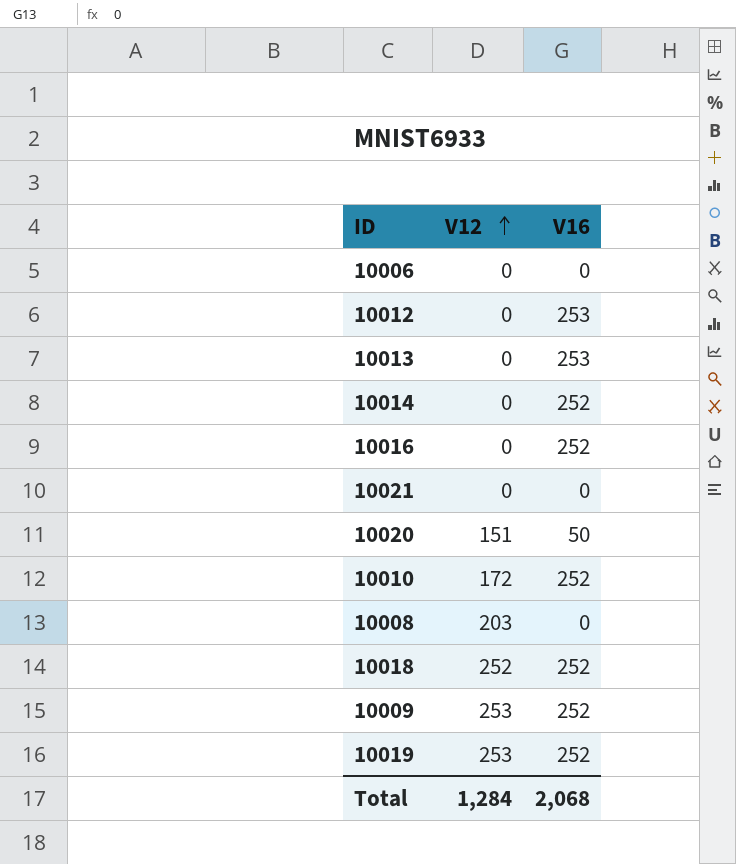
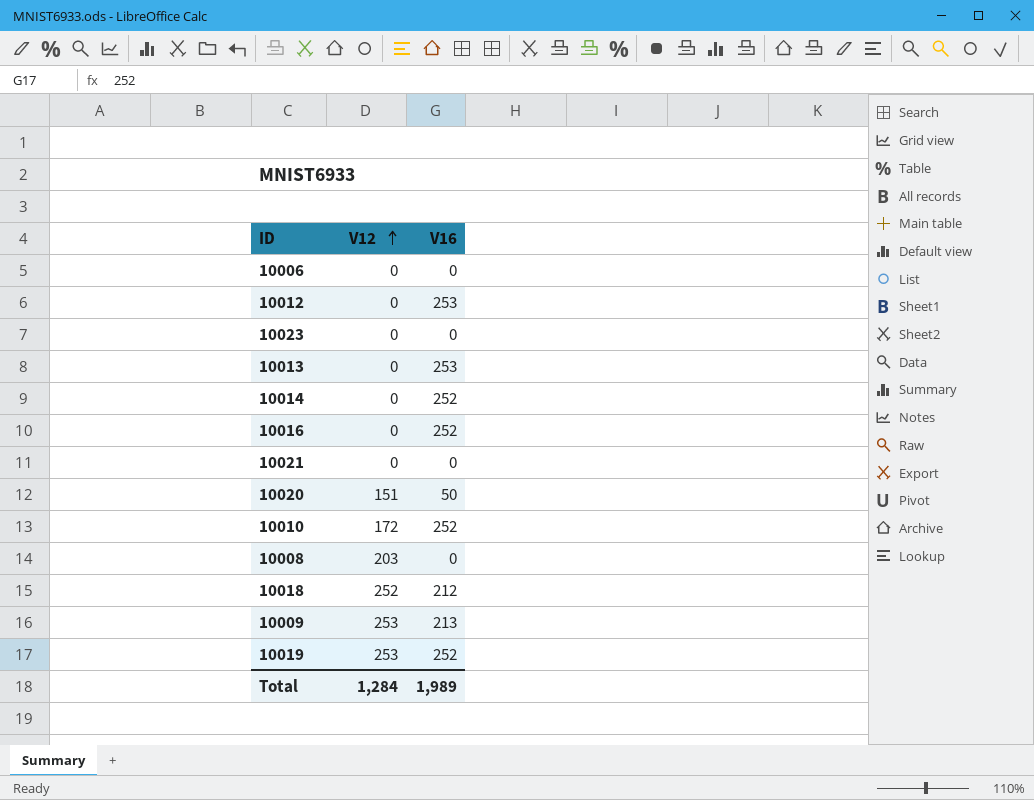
row 10023: none -> 0 | 0
10018 | V16: 252 -> 212
10009 | V16: 252 -> 213
Total | V16: 2,068 -> 1,989

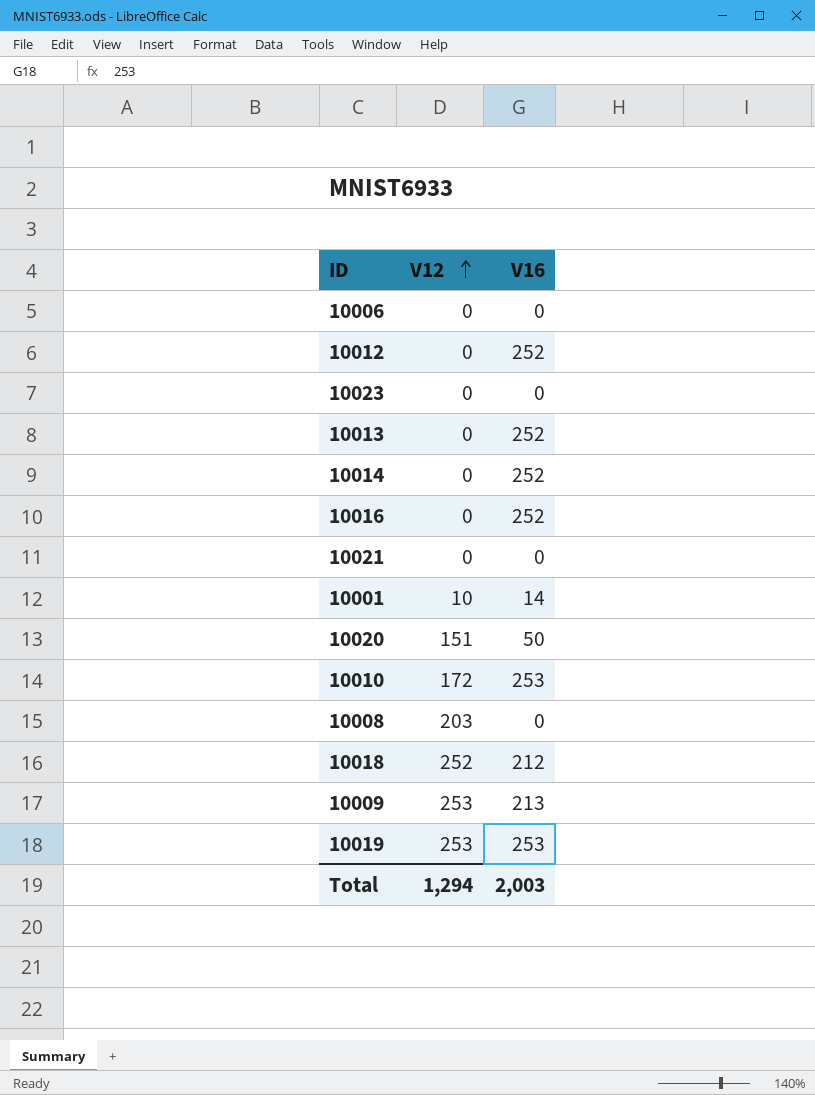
10012 | V16: 253 -> 252
10013 | V16: 253 -> 252
row 10001: none -> 10 | 14
10010 | V16: 252 -> 253
10019 | V16: 252 -> 253
Total | V12: 1,284 -> 1,294
Total | V16: 1,989 -> 2,003

